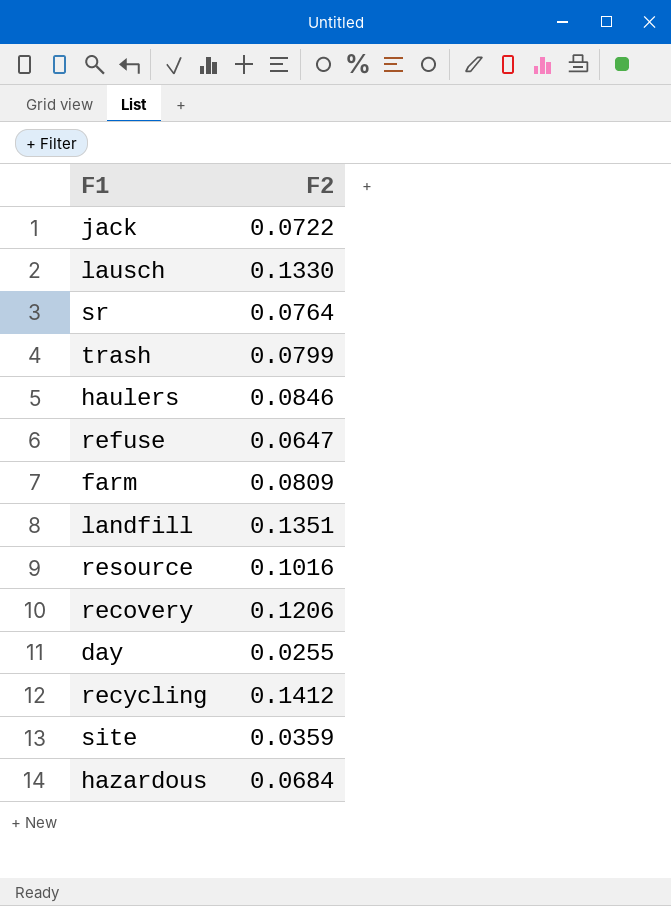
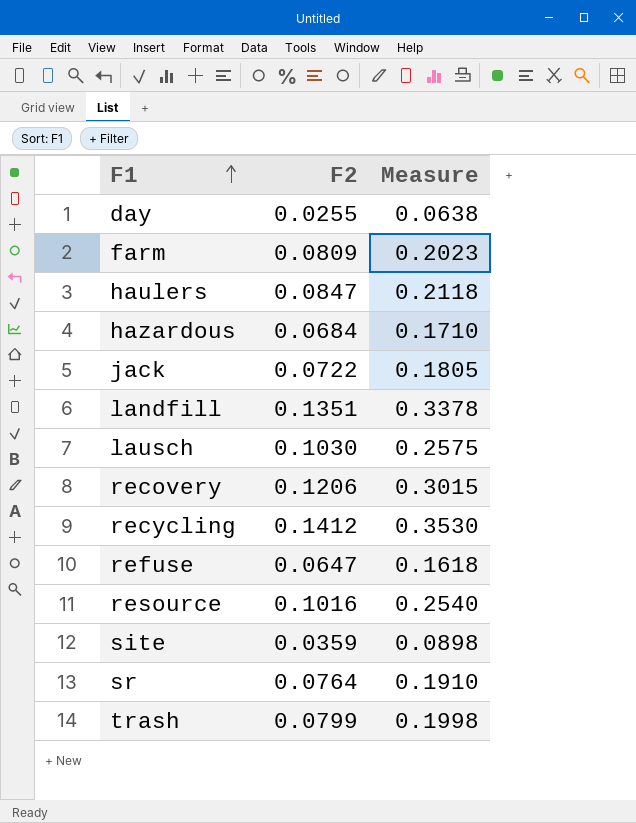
row order: none -> F1 ascending
column Measure | formula: none -> [F2] * 2.5
haulers | F2: 0.0846 -> 0.0847
lausch | F2: 0.1330 -> 0.1030

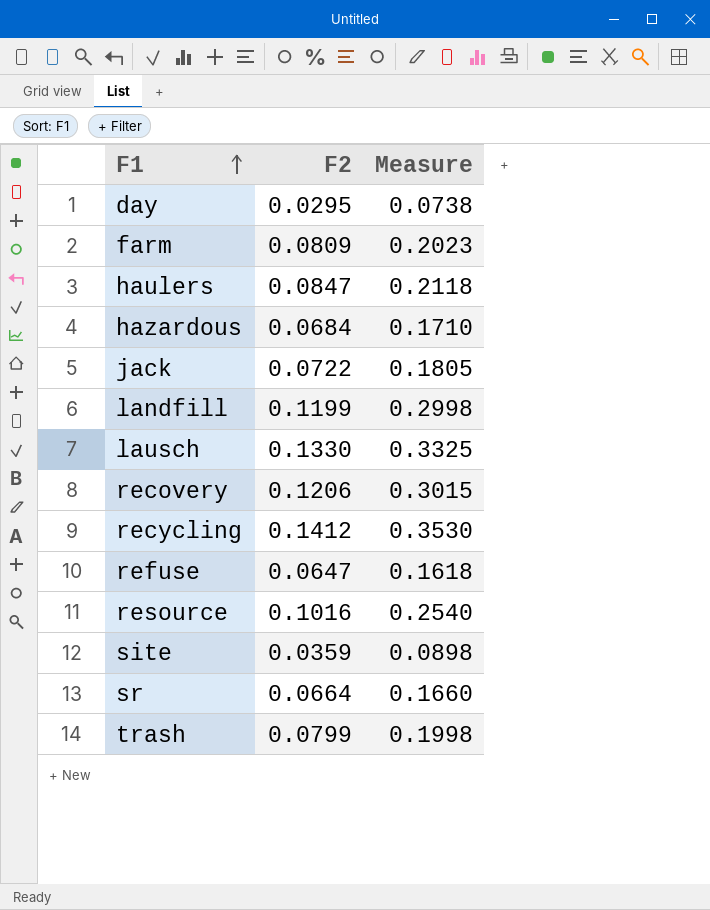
day | F2: 0.0255 -> 0.0295
day | Measure: 0.0638 -> 0.0738
landfill | F2: 0.1351 -> 0.1199
landfill | Measure: 0.3378 -> 0.2998
lausch | F2: 0.1030 -> 0.1330
lausch | Measure: 0.2575 -> 0.3325
sr | F2: 0.0764 -> 0.0664
sr | Measure: 0.1910 -> 0.1660

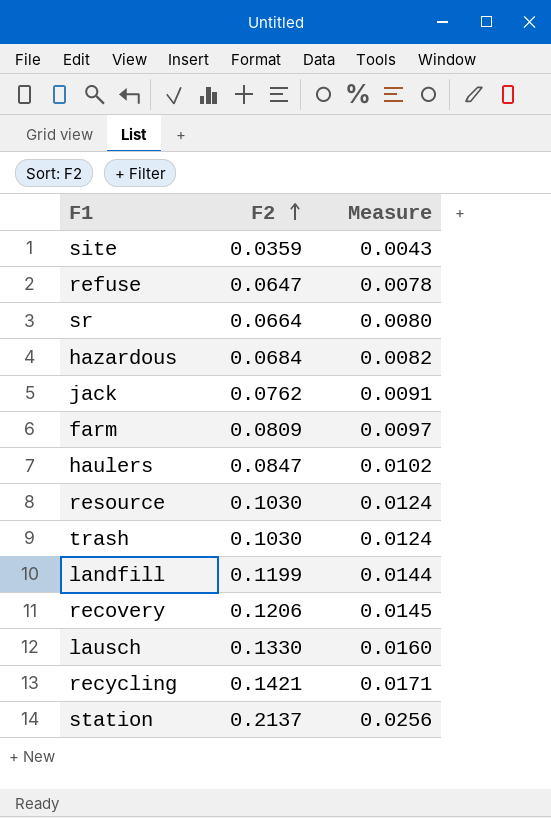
row order: F1 ascending -> F2 ascending
column Measure | formula: [F2] * 2.5 -> [F2] * 0.12
row day: 0.0295 | 0.0738 -> none
jack | F2: 0.0722 -> 0.0762
resource | F2: 0.1016 -> 0.1030
trash | F2: 0.0799 -> 0.1030
recycling | F2: 0.1412 -> 0.1421
row station: none -> 0.2137 | 0.0256

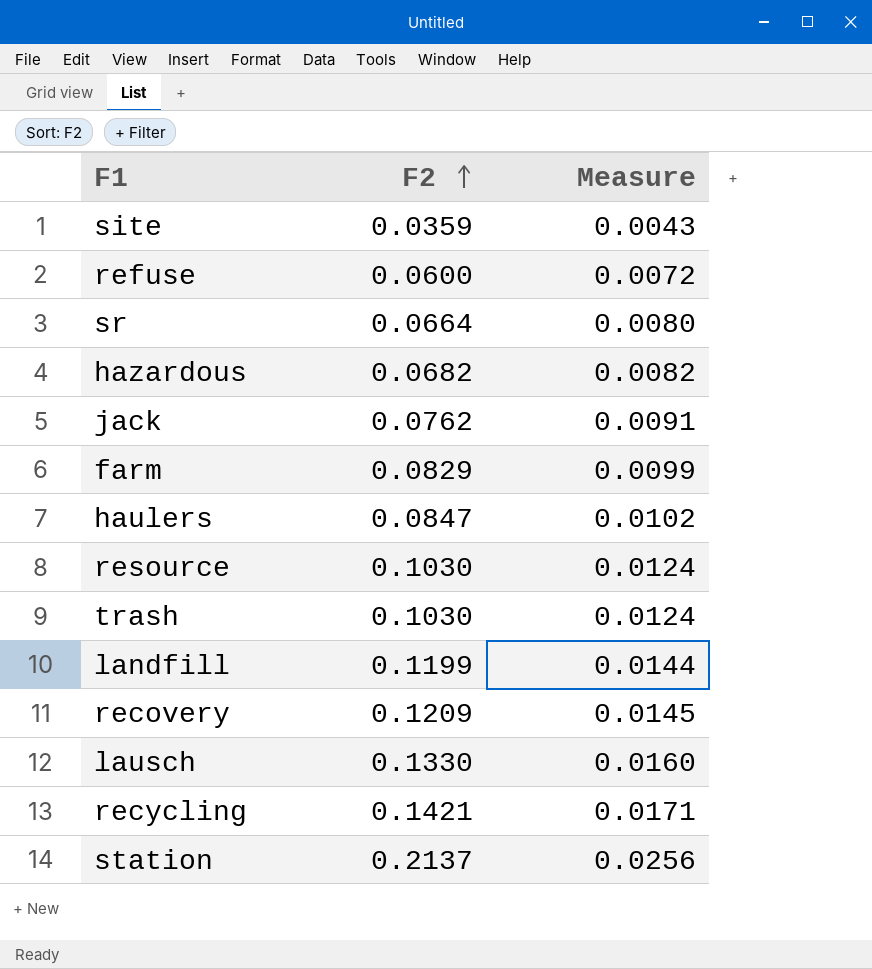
refuse | F2: 0.0647 -> 0.0600
refuse | Measure: 0.0078 -> 0.0072
hazardous | F2: 0.0684 -> 0.0682
farm | F2: 0.0809 -> 0.0829
farm | Measure: 0.0097 -> 0.0099
recovery | F2: 0.1206 -> 0.1209

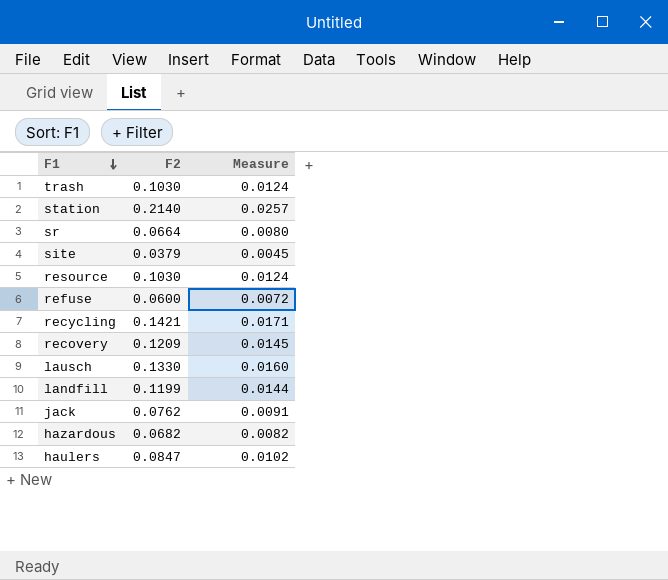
row order: F2 ascending -> F1 descending
row farm: 0.0829 | 0.0099 -> none
station | F2: 0.2137 -> 0.2140
station | Measure: 0.0256 -> 0.0257
site | F2: 0.0359 -> 0.0379
site | Measure: 0.0043 -> 0.0045

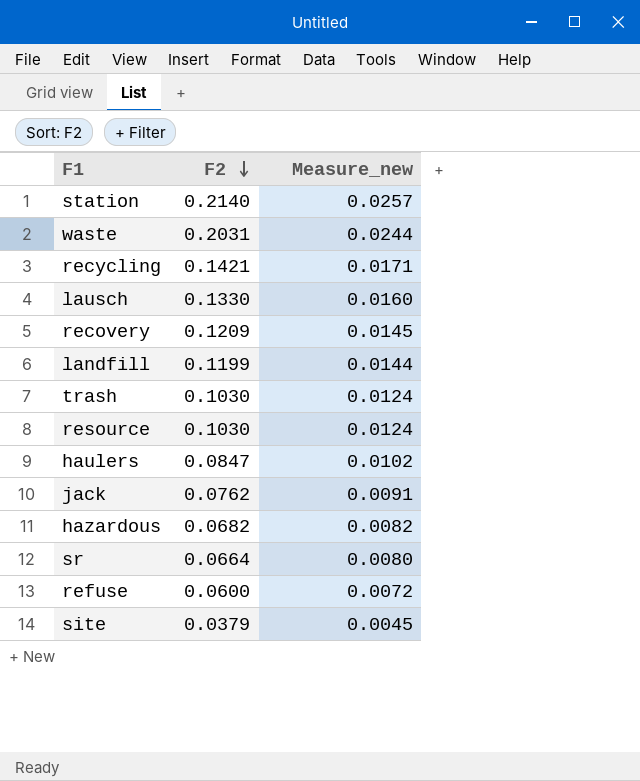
row order: F1 descending -> F2 descending
column name: Measure -> Measure_new
row waste: none -> 0.2031 | 0.0244

